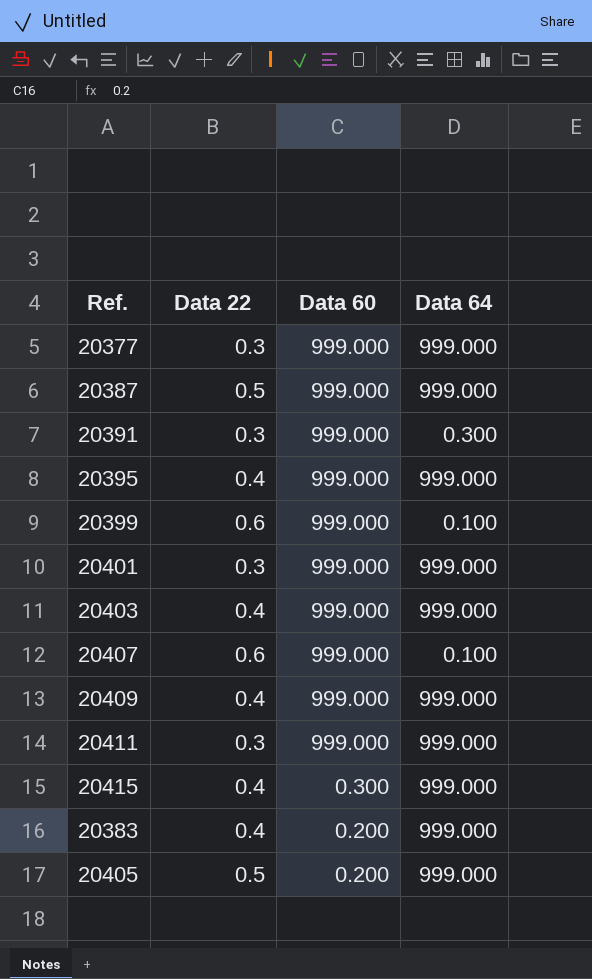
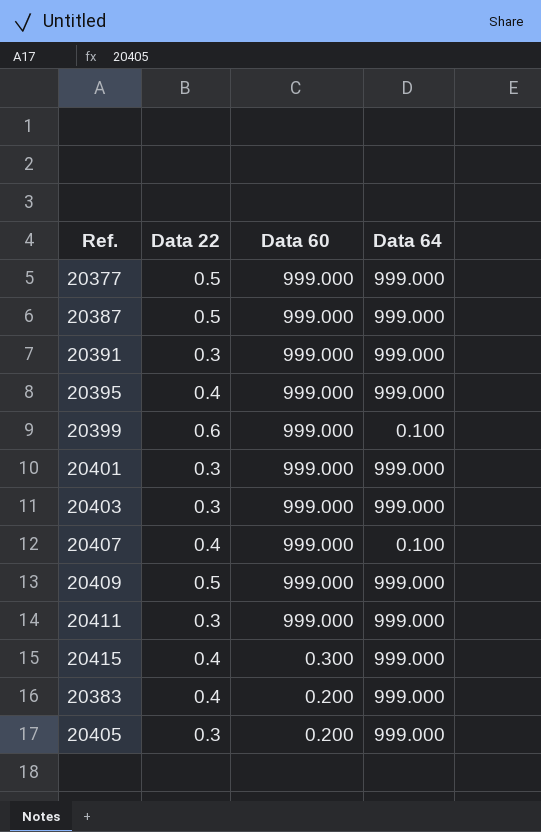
20377 | Data 22: 0.3 -> 0.5
20391 | Data 64: 0.300 -> 999.000
20403 | Data 22: 0.4 -> 0.3
20407 | Data 22: 0.6 -> 0.4
20409 | Data 22: 0.4 -> 0.5
20405 | Data 22: 0.5 -> 0.3

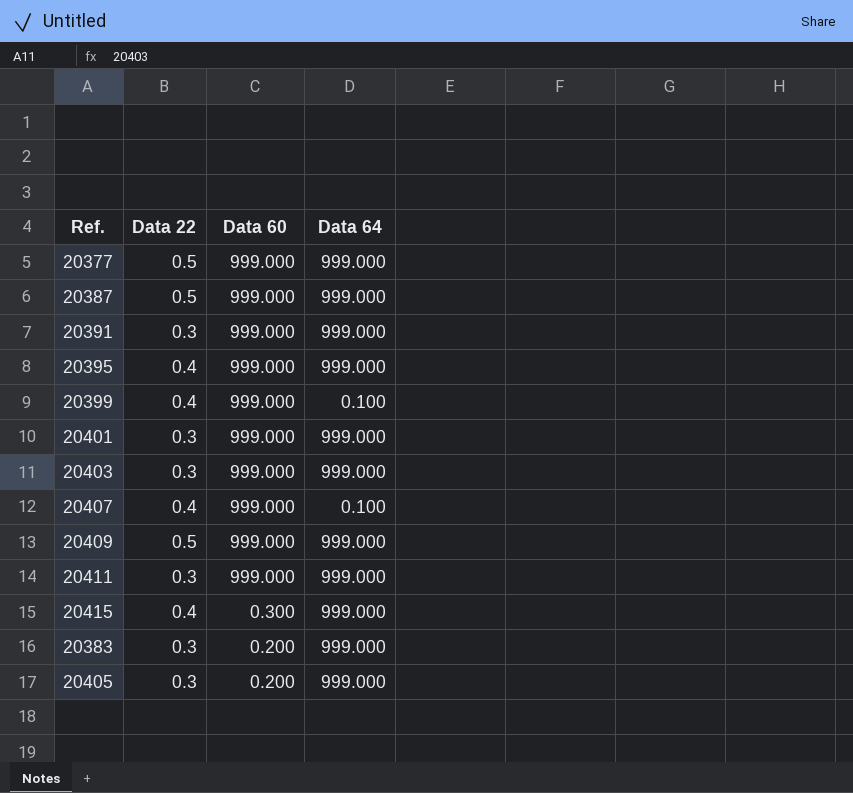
20399 | Data 22: 0.6 -> 0.4
20383 | Data 22: 0.4 -> 0.3

